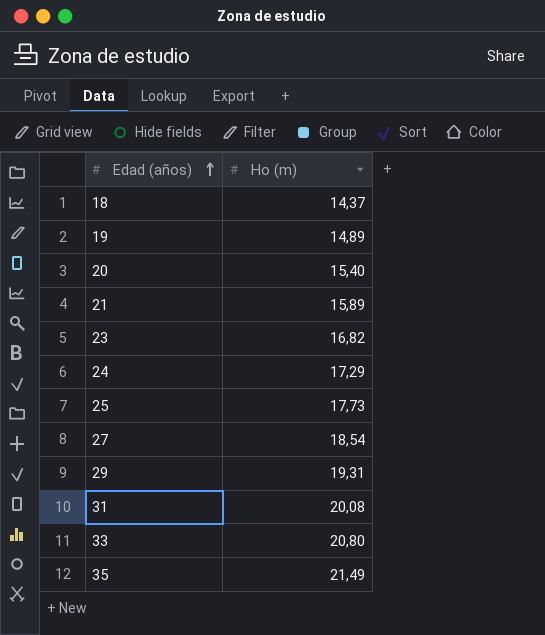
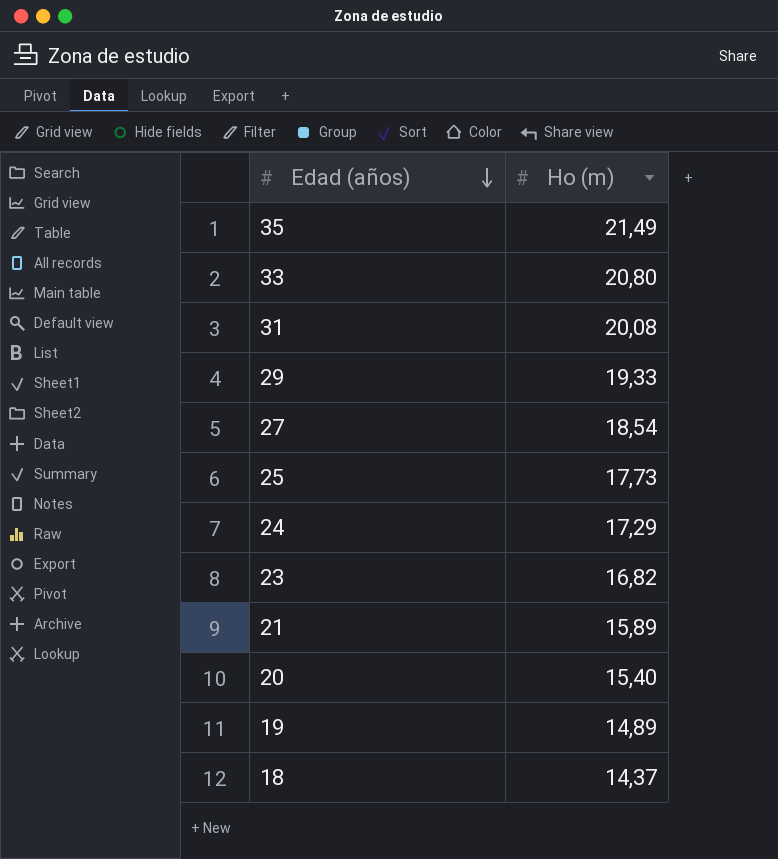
row order: Edad (años) ascending -> Edad (años) descending
29 | Ho (m): 19,31 -> 19,33

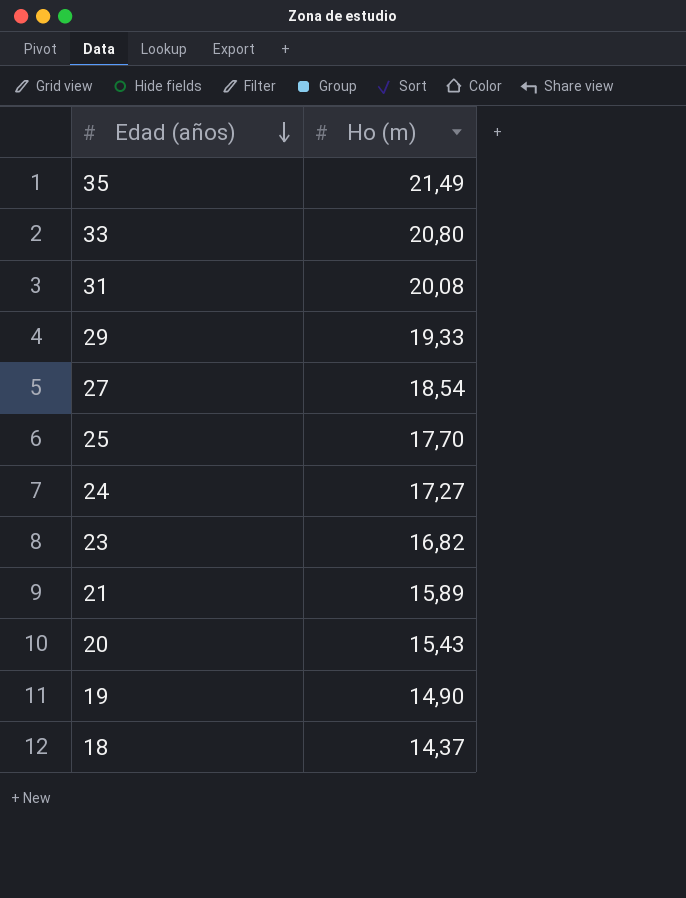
25 | Ho (m): 17,73 -> 17,70
24 | Ho (m): 17,29 -> 17,27
20 | Ho (m): 15,40 -> 15,43
19 | Ho (m): 14,89 -> 14,90

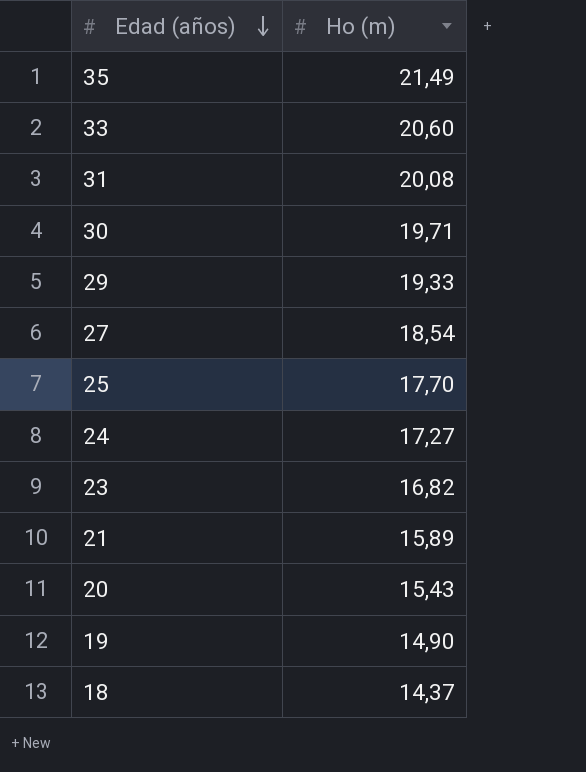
33 | Ho (m): 20,80 -> 20,60
row 30: none -> 19,71

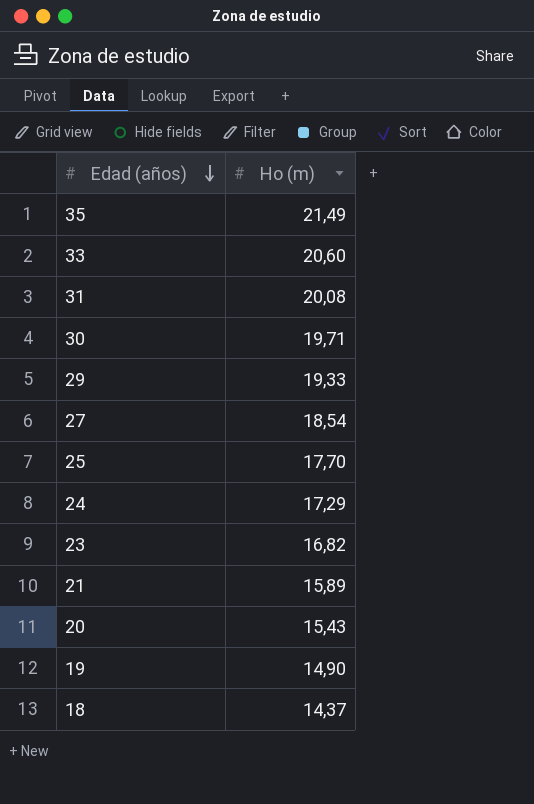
24 | Ho (m): 17,27 -> 17,29

